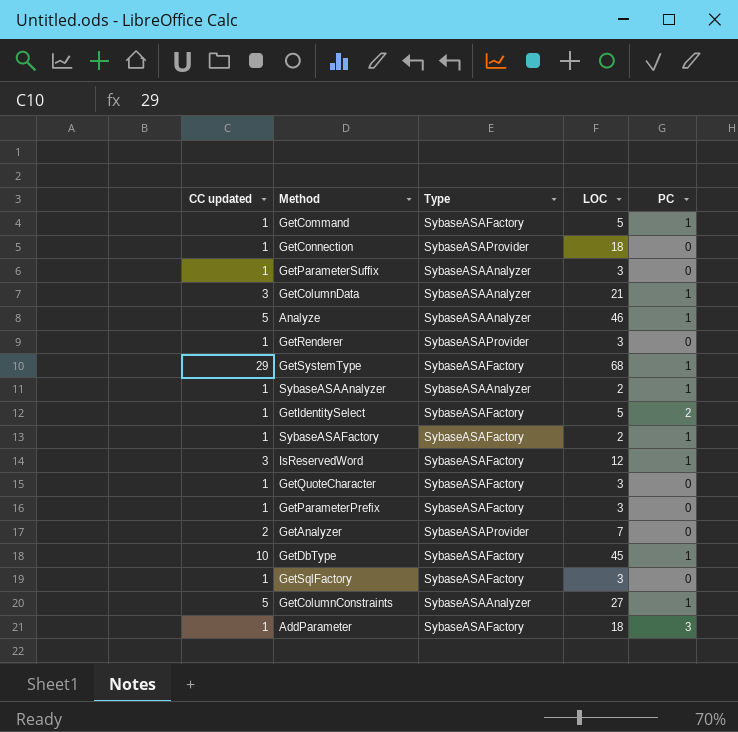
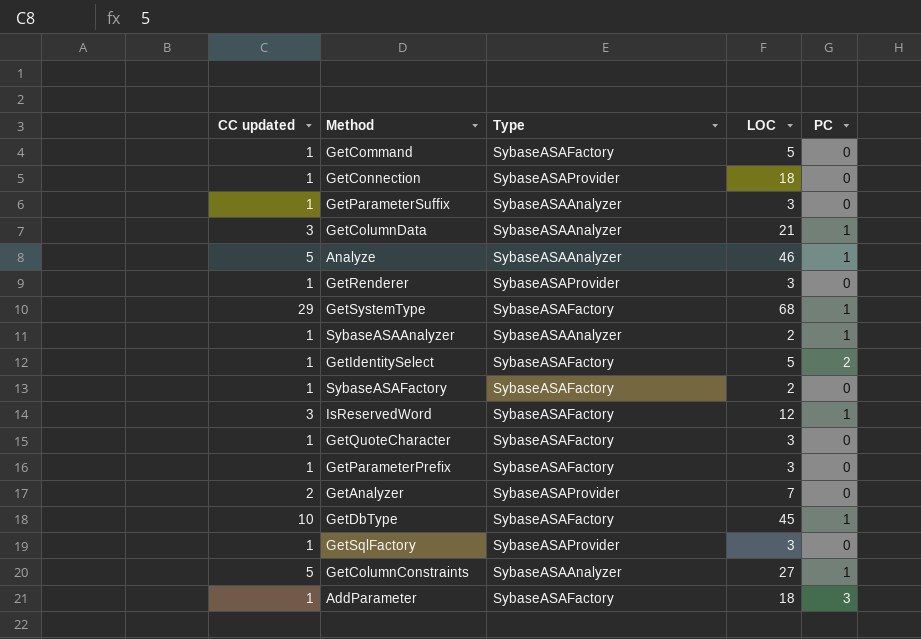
GetCommand | PC: 1 -> 0
SybaseASAFactory | PC: 1 -> 0
GetSqlFactory | Type: SybaseASAFactory -> SybaseASAProvider

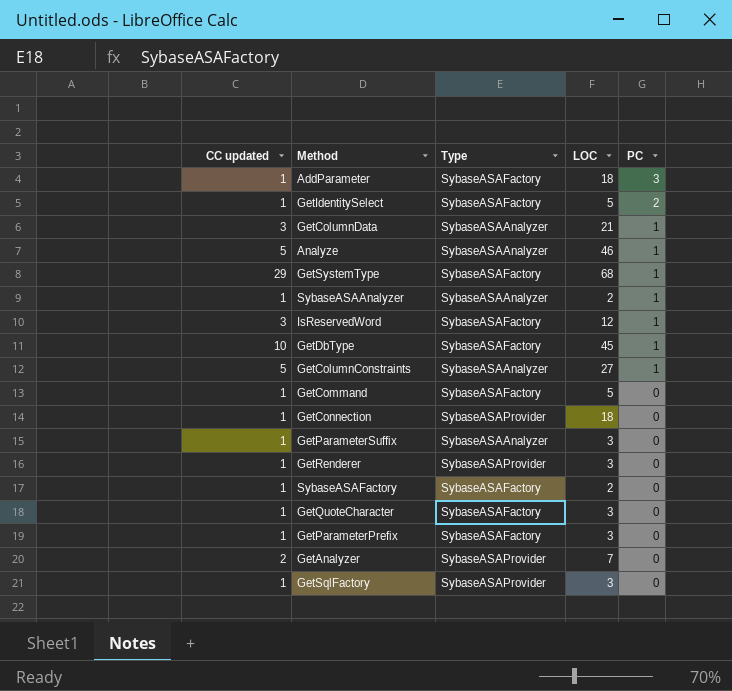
row order: none -> PC descending

